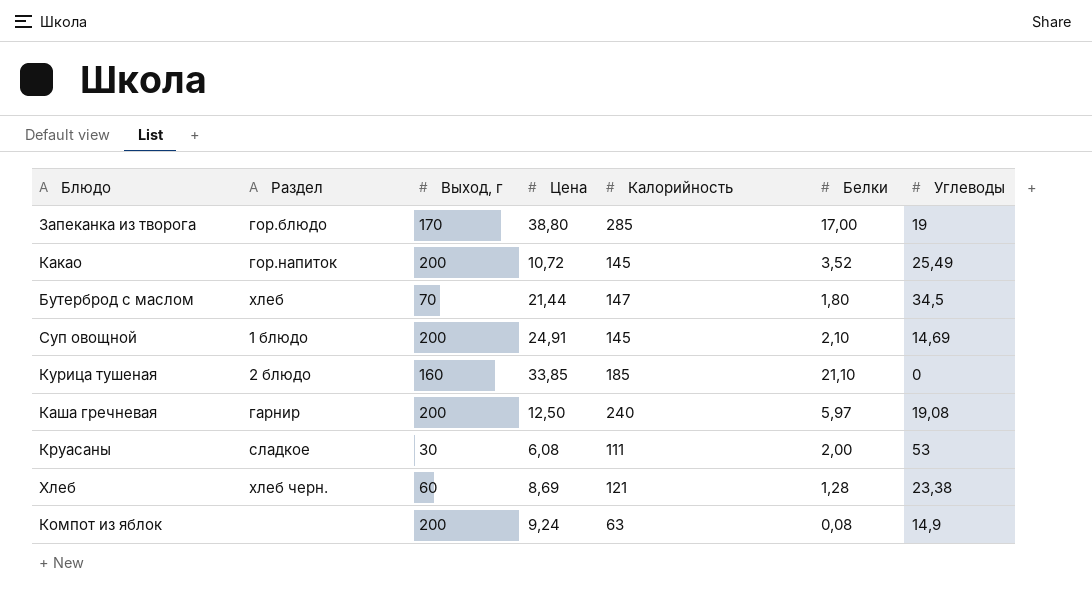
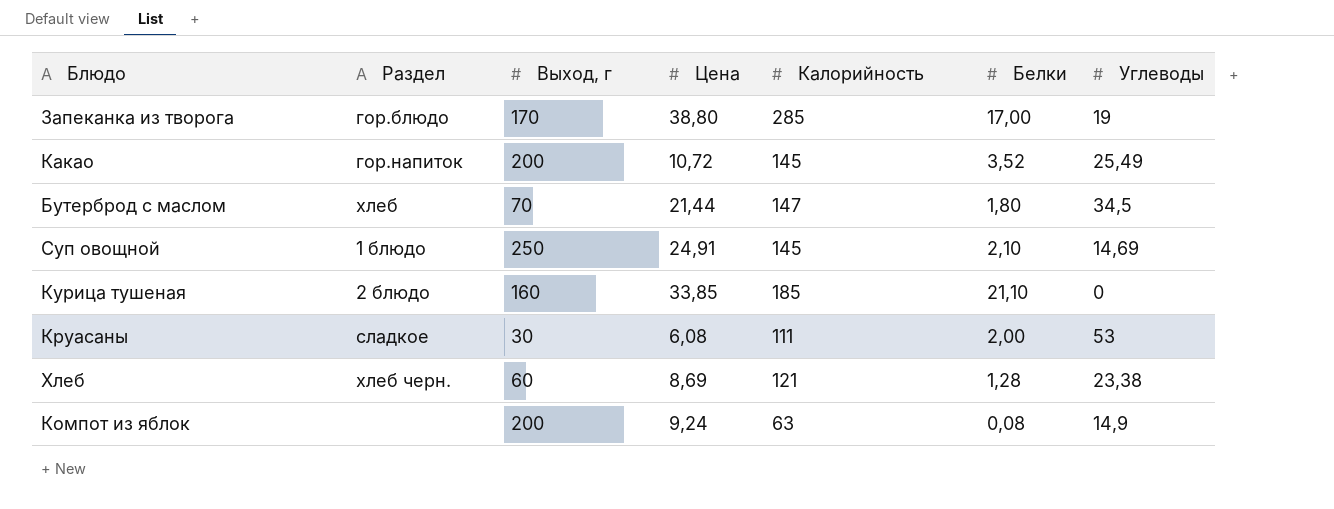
row Каша гречневая: гарнир | 200 | 12,50 | 240 | 5,97 | 19,08 -> none
Суп овощной | Выход, г: 200 -> 250

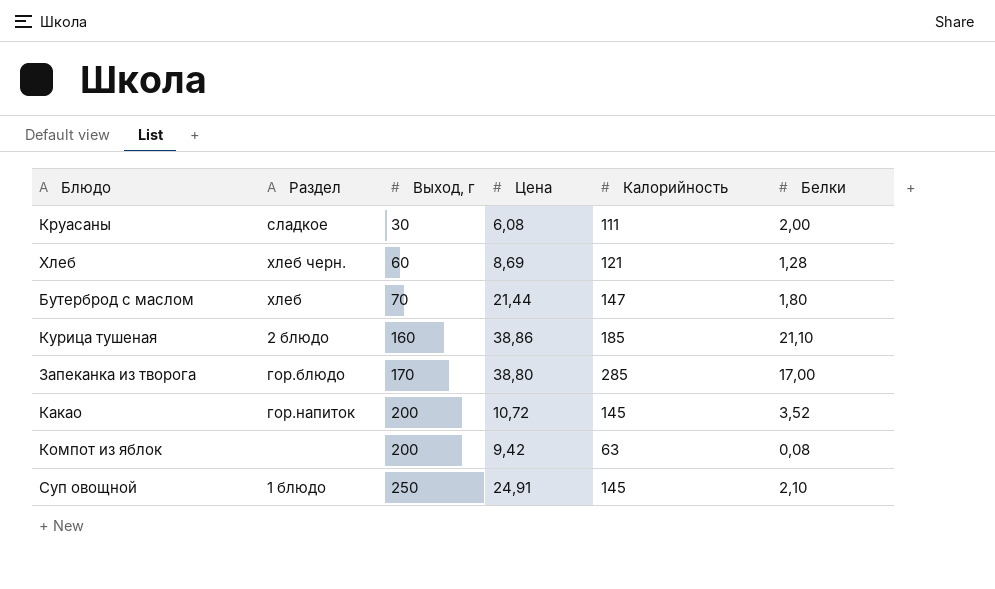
row order: none -> Выход, г ascending
column Углеводы | position: 7 -> none
Курица тушеная | Цена: 33,85 -> 38,86
Компот из яблок | Цена: 9,24 -> 9,42

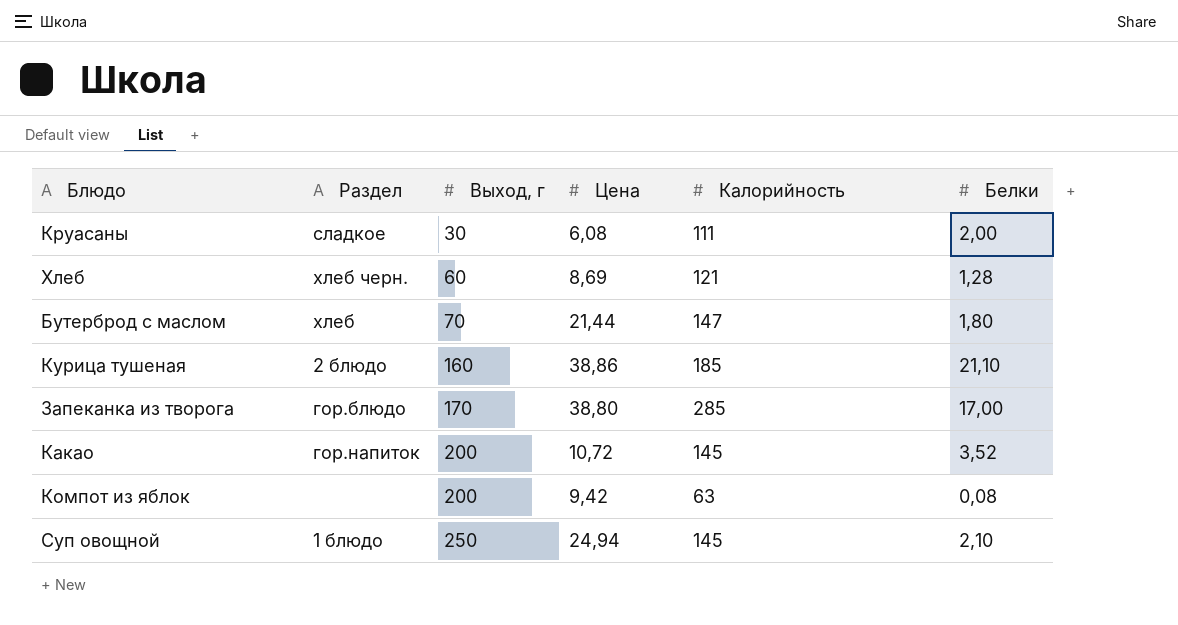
Суп овощной | Цена: 24,91 -> 24,94

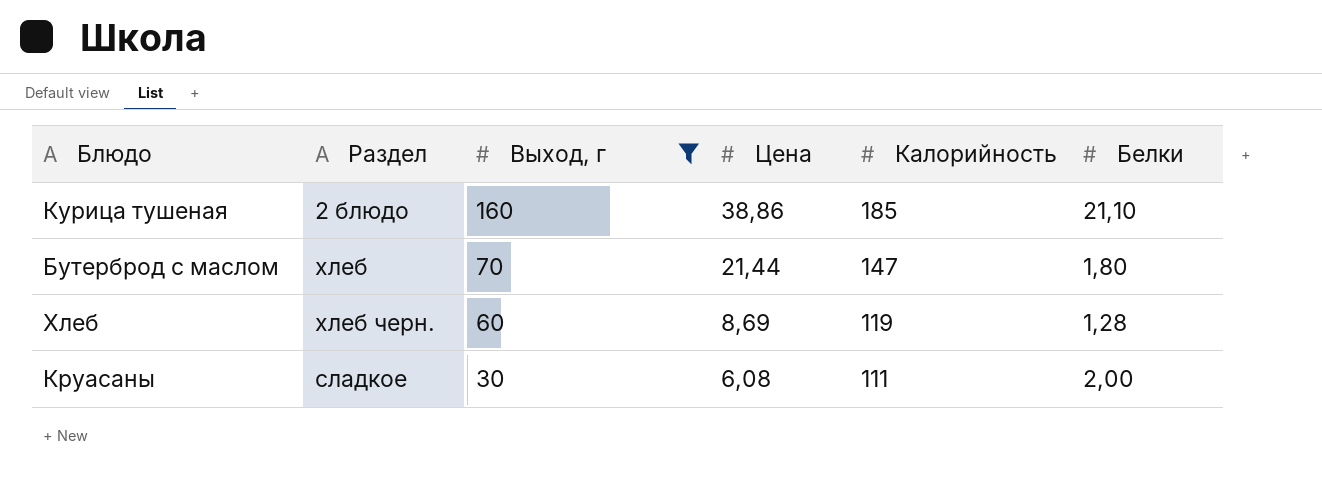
filter: none -> Выход, г <= 160
row order: Выход, г ascending -> Выход, г descending
Хлеб | Калорийность: 121 -> 119

